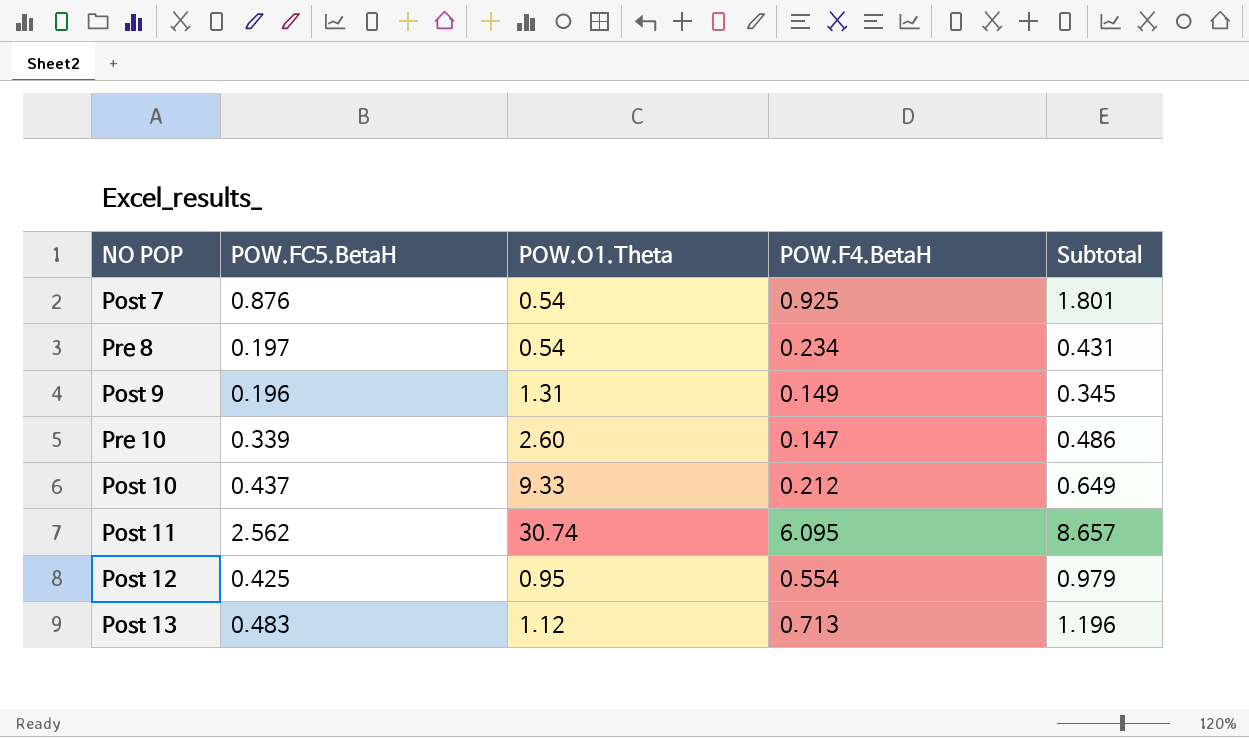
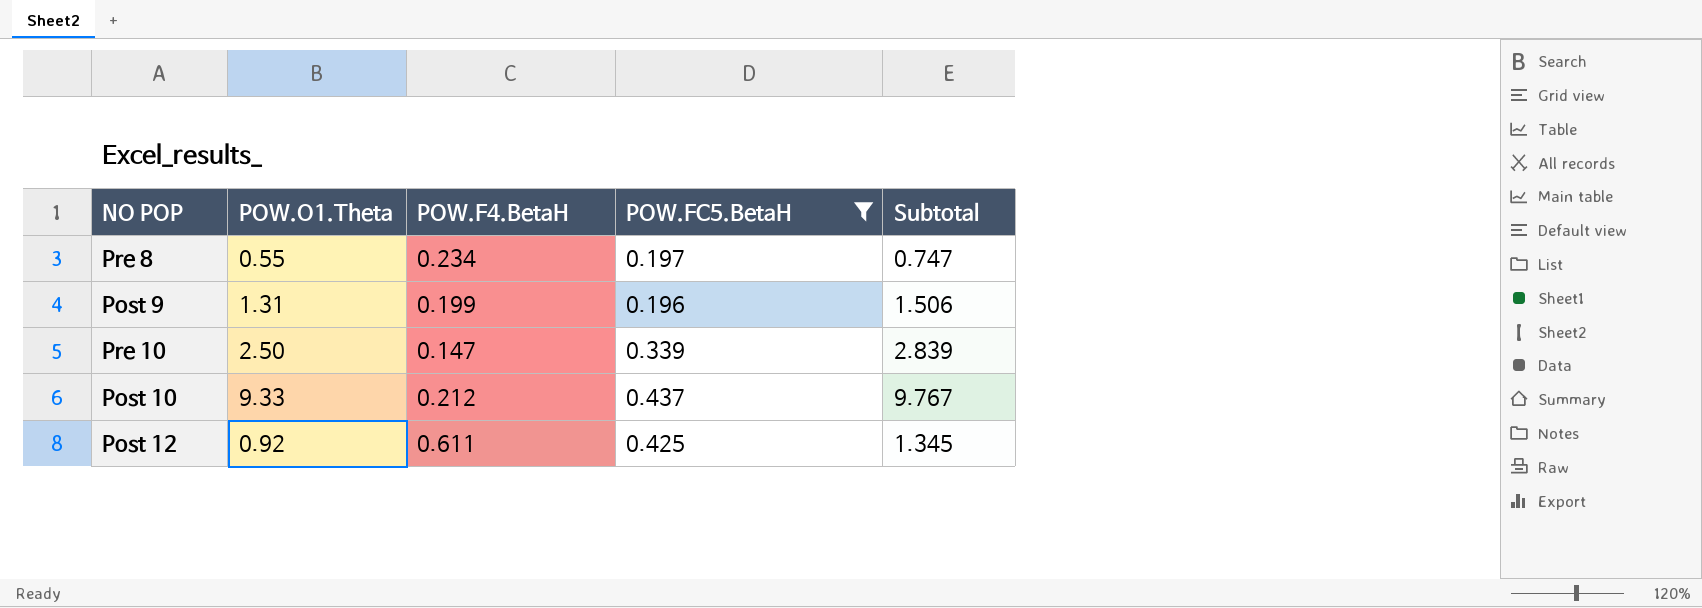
filter: none -> POW.FC5.BetaH <= 0.437
column POW.FC5.BetaH | position: 2 -> 4
column Subtotal | formula: [POW.FC5.BetaH] + [POW.F4.BetaH] -> [POW.O1.Theta] + [POW.FC5.BetaH]
Pre 8 | POW.O1.Theta: 0.54 -> 0.55
Post 9 | POW.F4.BetaH: 0.149 -> 0.199
Pre 10 | POW.O1.Theta: 2.60 -> 2.50
Post 12 | POW.O1.Theta: 0.95 -> 0.92
Post 12 | POW.F4.BetaH: 0.554 -> 0.611

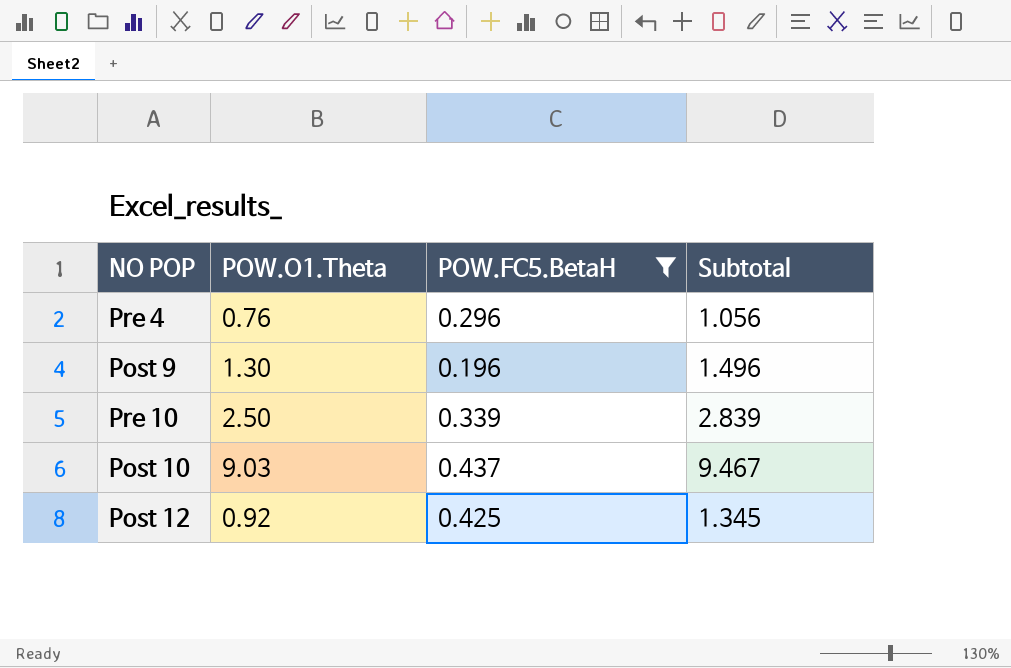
column POW.F4.BetaH | position: 3 -> none
row Pre 8: 0.55 | 0.234 | 0.197 | 0.747 -> none
row Pre 4: none -> 0.76 | 0.296 | 1.056
Post 9 | POW.O1.Theta: 1.31 -> 1.30
Post 9 | Subtotal: 1.506 -> 1.496
Post 10 | POW.O1.Theta: 9.33 -> 9.03
Post 10 | Subtotal: 9.767 -> 9.467

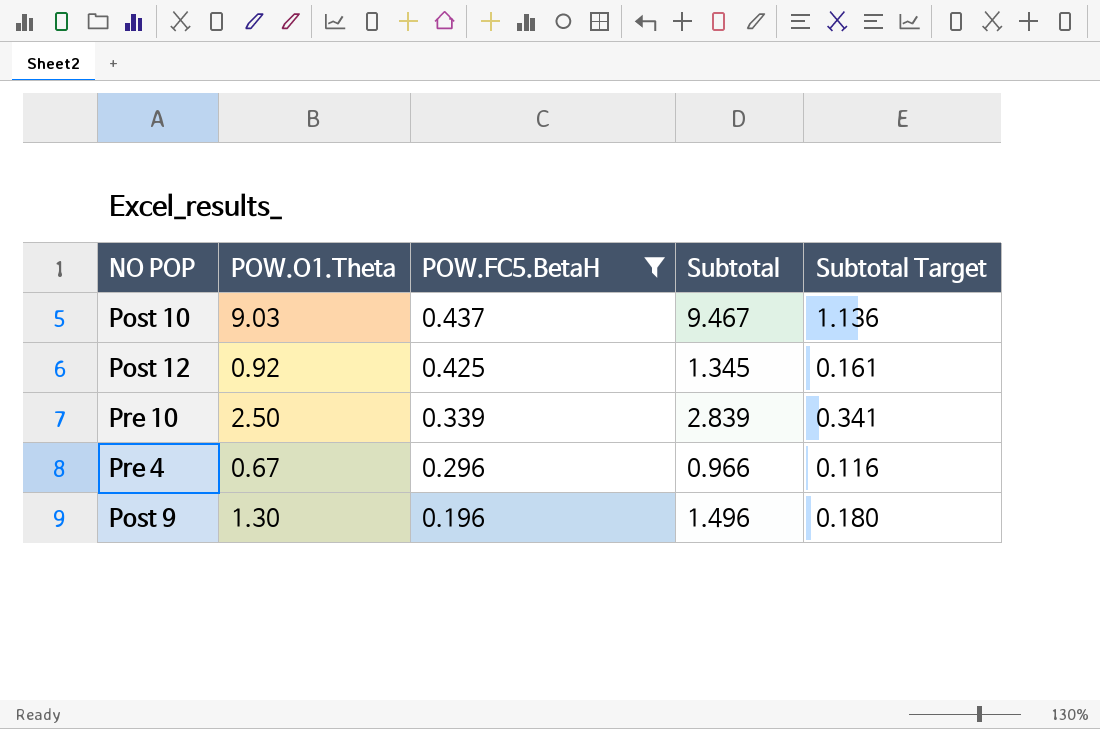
row order: none -> POW.FC5.BetaH descending
column Subtotal Target | formula: none -> [Subtotal] * 0.12
Pre 4 | POW.O1.Theta: 0.76 -> 0.67
Pre 4 | Subtotal: 1.056 -> 0.966

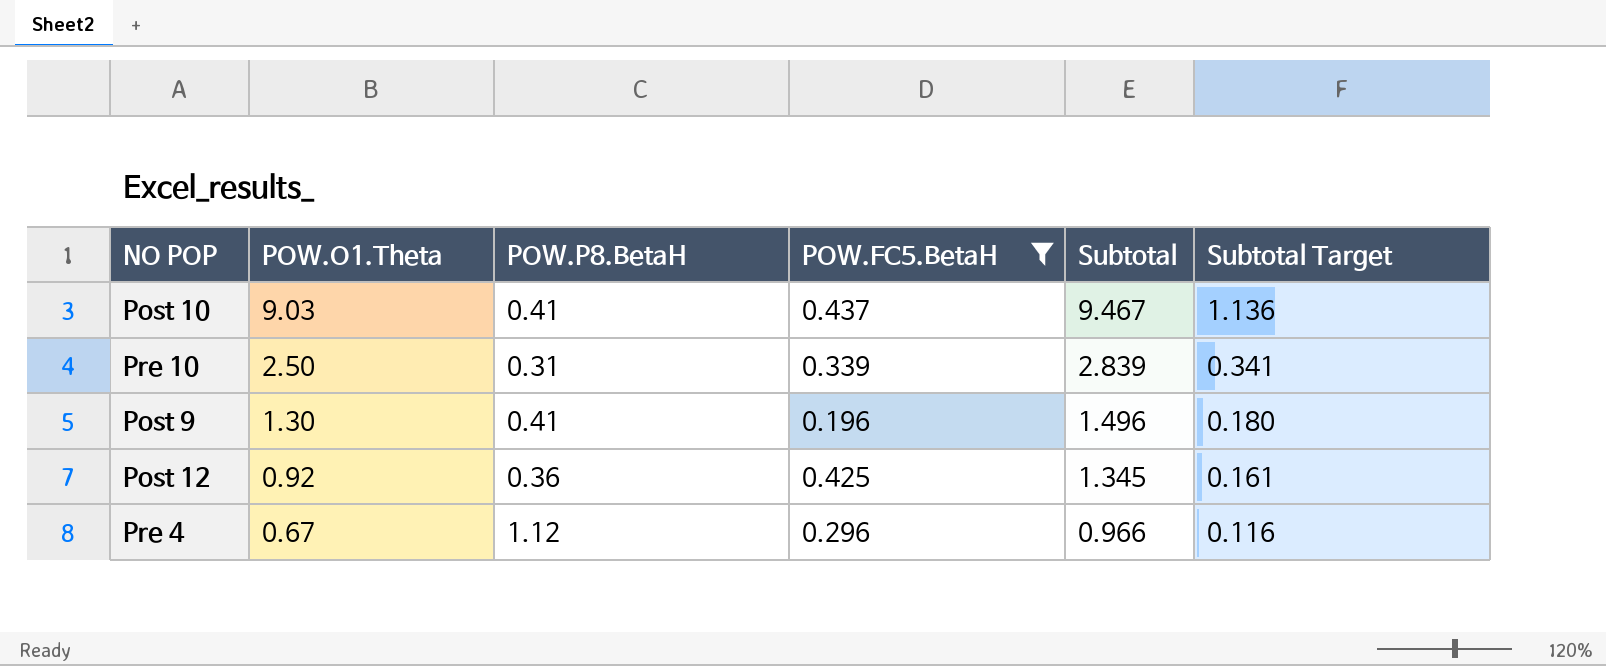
row order: POW.FC5.BetaH descending -> POW.O1.Theta descending
column POW.P8.BetaH | position: none -> 3

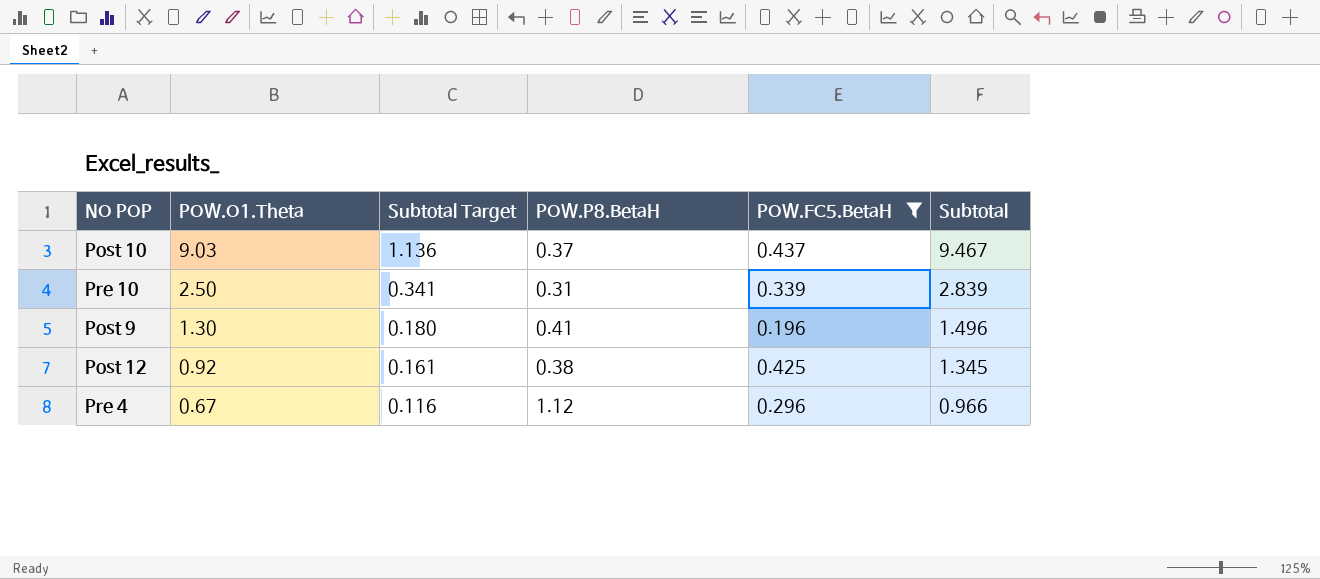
column Subtotal Target | position: 6 -> 3
Post 10 | POW.P8.BetaH: 0.41 -> 0.37
Post 12 | POW.P8.BetaH: 0.36 -> 0.38

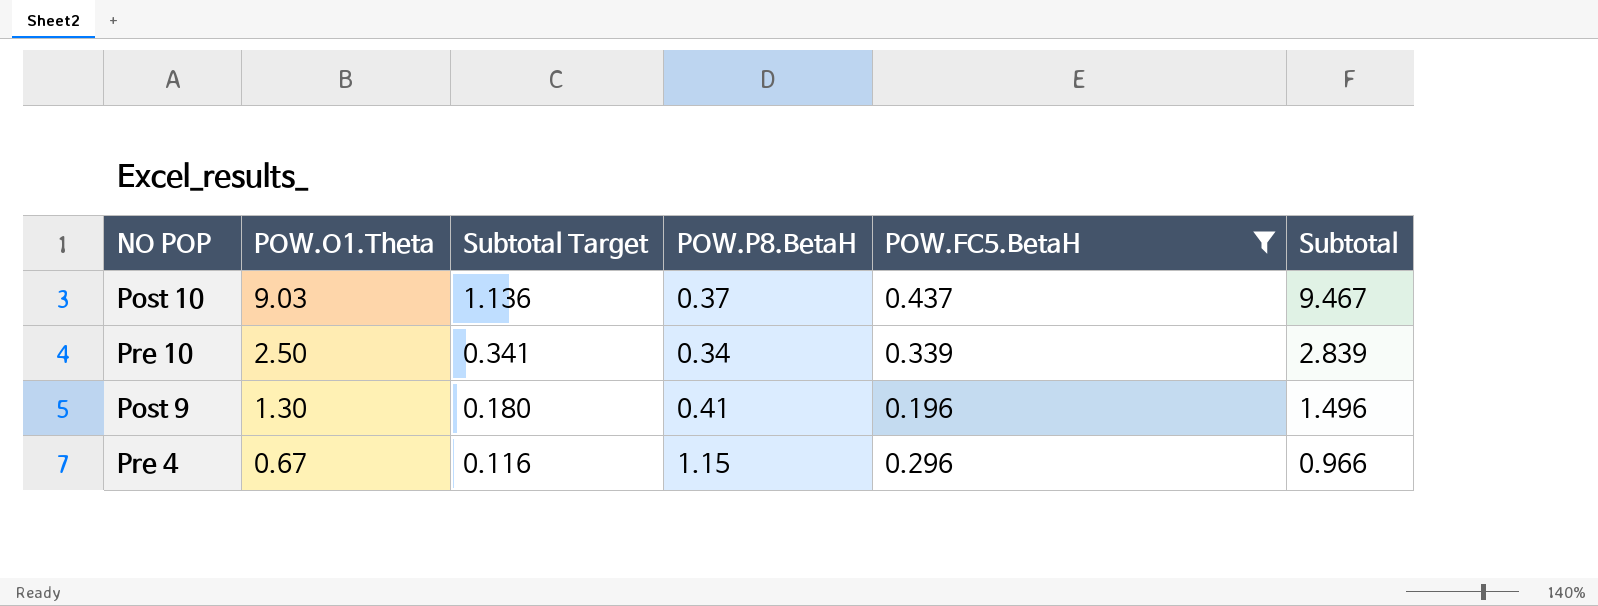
row Post 12: 0.92 | 0.161 | 0.38 | 0.425 | 1.345 -> none
Pre 10 | POW.P8.BetaH: 0.31 -> 0.34
Pre 4 | POW.P8.BetaH: 1.12 -> 1.15

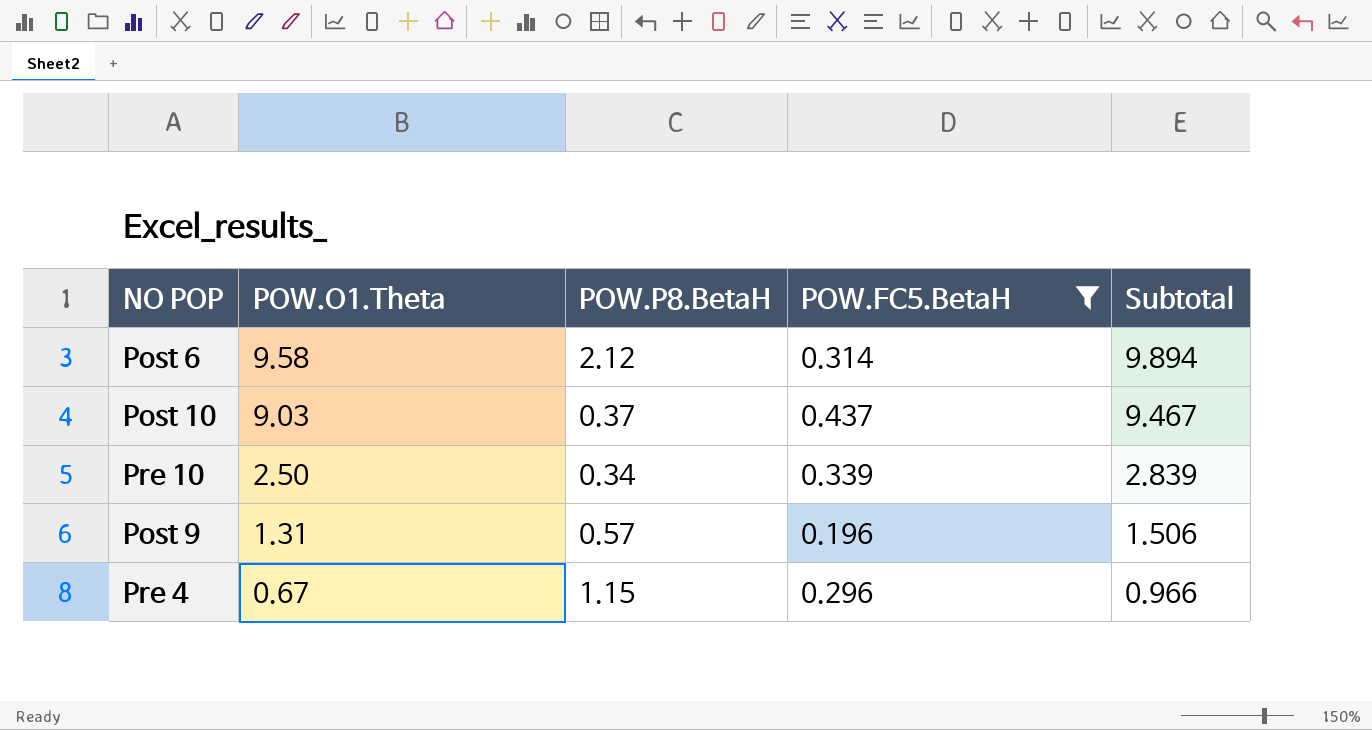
column Subtotal Target | formula: [Subtotal] * 0.12 -> none
row Post 6: none -> 9.58 | 2.12 | 0.314 | 9.894
Post 9 | POW.O1.Theta: 1.30 -> 1.31
Post 9 | POW.P8.BetaH: 0.41 -> 0.57
Post 9 | Subtotal: 1.496 -> 1.506

